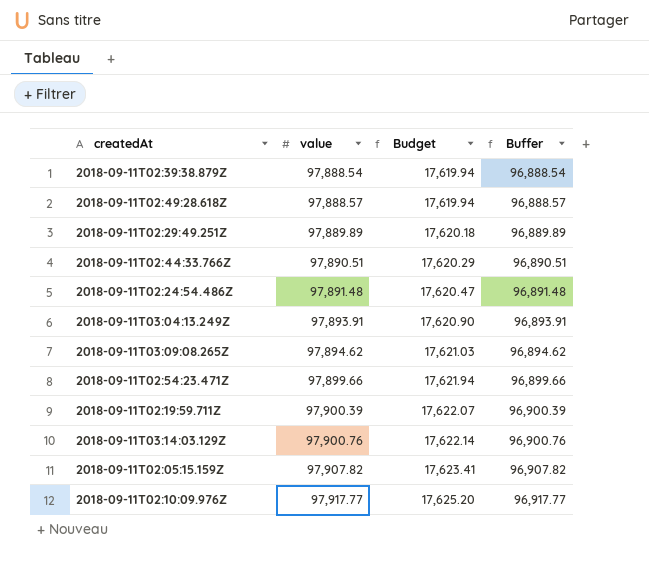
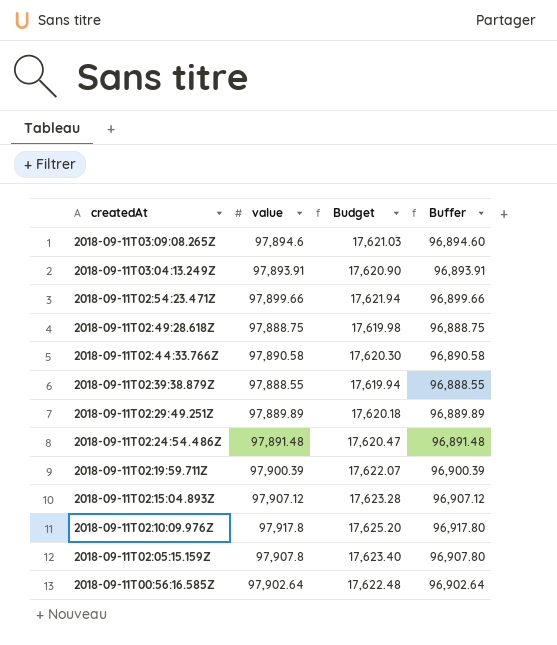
row order: value ascending -> createdAt descending
row 2018-09-11T03:14:03.129Z: 97,900.76 | 17,622.14 | 96,900.76 -> none
2018-09-11T03:09:08.265Z | value: 97,894.62 -> 97,894.6
2018-09-11T03:09:08.265Z | Buffer: 96,894.62 -> 96,894.60
2018-09-11T02:49:28.618Z | value: 97,888.57 -> 97,888.75
2018-09-11T02:49:28.618Z | Budget: 17,619.94 -> 17,619.98
2018-09-11T02:49:28.618Z | Buffer: 96,888.57 -> 96,888.75
2018-09-11T02:44:33.766Z | value: 97,890.51 -> 97,890.58
2018-09-11T02:44:33.766Z | Budget: 17,620.29 -> 17,620.30
2018-09-11T02:44:33.766Z | Buffer: 96,890.51 -> 96,890.58
2018-09-11T02:39:38.879Z | value: 97,888.54 -> 97,888.55
2018-09-11T02:39:38.879Z | Buffer: 96,888.54 -> 96,888.55
row 2018-09-11T02:15:04.893Z: none -> 97,907.12 | 17,623.28 | 96,907.12
2018-09-11T02:10:09.976Z | value: 97,917.77 -> 97,917.8
2018-09-11T02:10:09.976Z | Buffer: 96,917.77 -> 96,917.80
2018-09-11T02:05:15.159Z | value: 97,907.82 -> 97,907.8
2018-09-11T02:05:15.159Z | Budget: 17,623.41 -> 17,623.40
2018-09-11T02:05:15.159Z | Buffer: 96,907.82 -> 96,907.80
row 2018-09-11T00:56:16.585Z: none -> 97,902.64 | 17,622.48 | 96,902.64

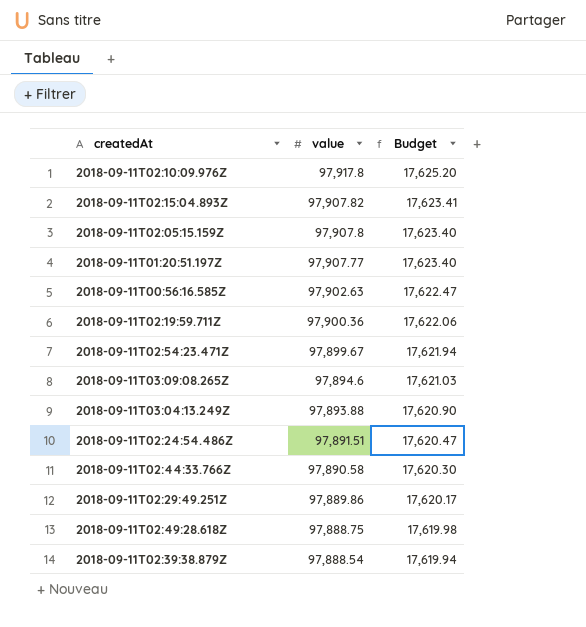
row order: createdAt descending -> value descending
column Buffer | formula: [value] - 1000 -> none
2018-09-11T02:15:04.893Z | value: 97,907.12 -> 97,907.82
2018-09-11T02:15:04.893Z | Budget: 17,623.28 -> 17,623.41
row 2018-09-11T01:20:51.197Z: none -> 97,907.77 | 17,623.40
2018-09-11T00:56:16.585Z | value: 97,902.64 -> 97,902.63
2018-09-11T00:56:16.585Z | Budget: 17,622.48 -> 17,622.47
2018-09-11T02:19:59.711Z | value: 97,900.39 -> 97,900.36
2018-09-11T02:19:59.711Z | Budget: 17,622.07 -> 17,622.06
2018-09-11T02:54:23.471Z | value: 97,899.66 -> 97,899.67
2018-09-11T03:04:13.249Z | value: 97,893.91 -> 97,893.88
2018-09-11T02:24:54.486Z | value: 97,891.48 -> 97,891.51
2018-09-11T02:29:49.251Z | value: 97,889.89 -> 97,889.86
2018-09-11T02:29:49.251Z | Budget: 17,620.18 -> 17,620.17
2018-09-11T02:39:38.879Z | value: 97,888.55 -> 97,888.54

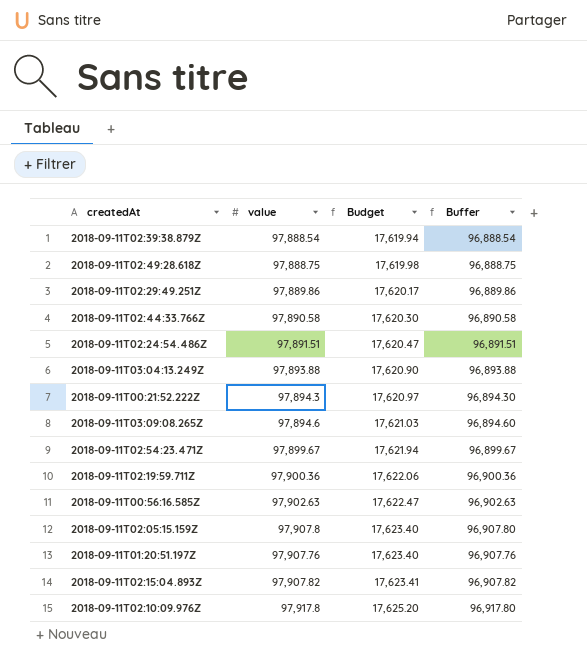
row order: value descending -> Budget ascending
column Buffer | formula: none -> [value] - 1000
row 2018-09-11T00:21:52.222Z: none -> 97,894.3 | 17,620.97 | 96,894.30
2018-09-11T01:20:51.197Z | value: 97,907.77 -> 97,907.76

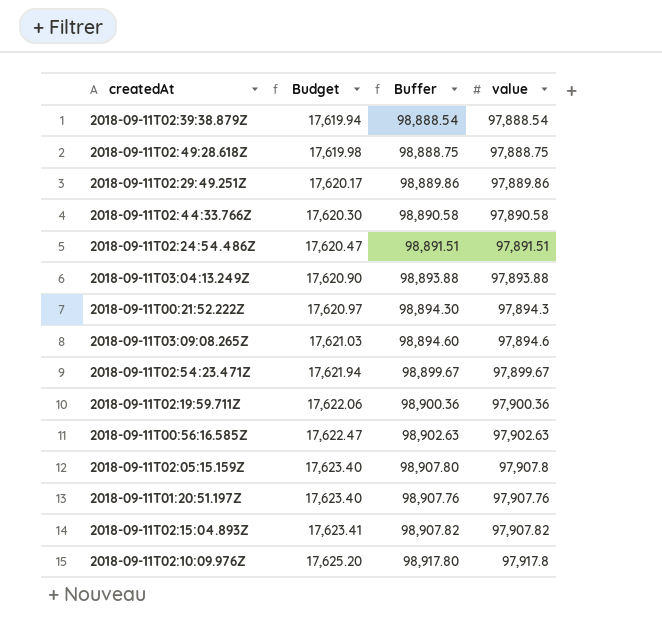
column Buffer | formula: [value] - 1000 -> [value] + 1000
column value | position: 2 -> 4

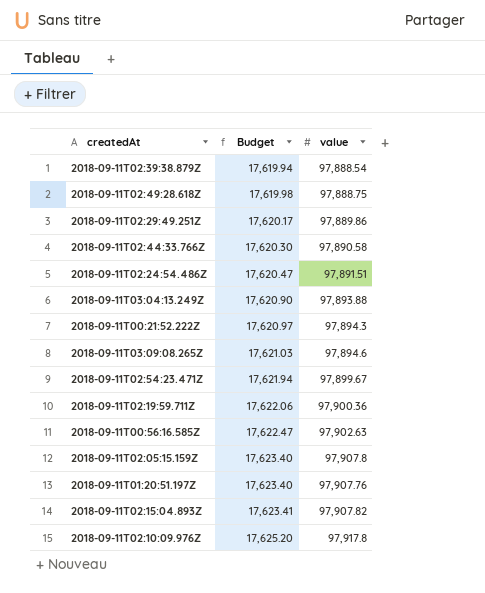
column Buffer | formula: [value] + 1000 -> none

